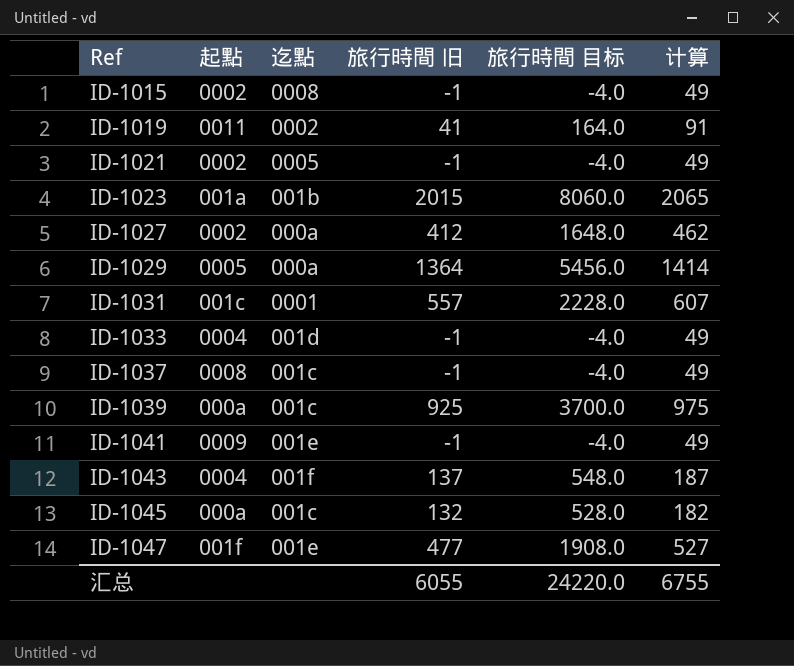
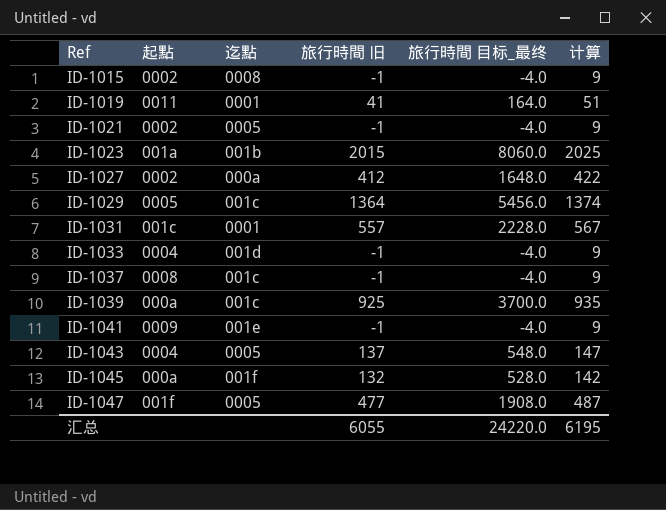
column name: 旅行時間 目标 -> 旅行時間 目标_最终
column 计算 | formula: [旅行時間 旧] + 50 -> [旅行時間 旧] + 10
ID-1019 | 迄點: 0002 -> 0001
ID-1029 | 迄點: 000a -> 001c
ID-1043 | 迄點: 001f -> 0005
ID-1045 | 迄點: 001c -> 001f
ID-1047 | 迄點: 001e -> 0005
汇总 | 计算: 6755 -> 6195

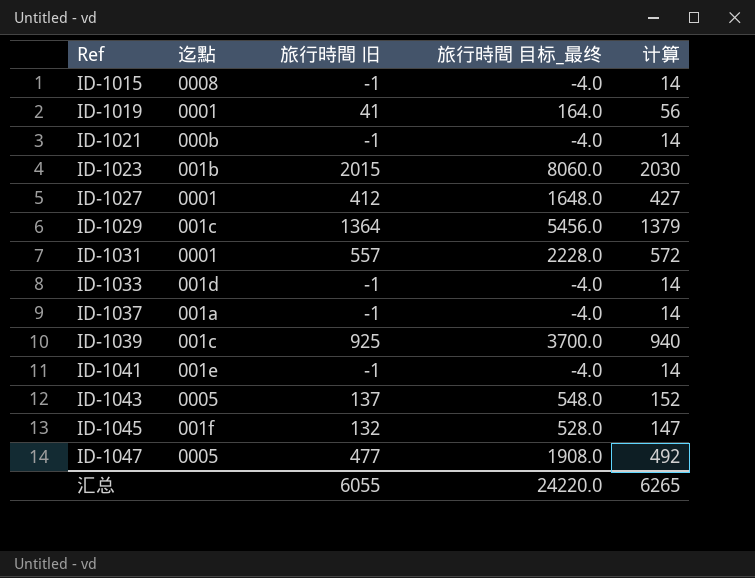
column 起點 | position: 2 -> none
column 计算 | formula: [旅行時間 旧] + 10 -> [旅行時間 旧] + 15
ID-1021 | 迄點: 0005 -> 000b
ID-1027 | 迄點: 000a -> 0001
ID-1037 | 迄點: 001c -> 001a
汇总 | 计算: 6195 -> 6265

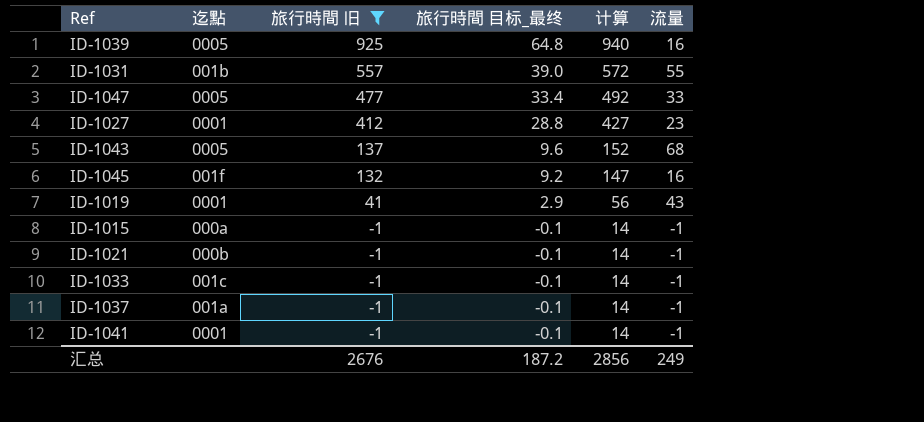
filter: none -> 旅行時間 旧 <= 925
row order: Ref ascending -> 旅行時間 旧 descending
column 旅行時間 目标_最终 | formula: [旅行時間 旧] * 4 -> [旅行時間 旧] * 0.07
column 流量 | position: none -> 6
ID-1039 | 迄點: 001c -> 0005
ID-1031 | 迄點: 0001 -> 001b
ID-1015 | 迄點: 0008 -> 000a
ID-1033 | 迄點: 001d -> 001c
ID-1041 | 迄點: 001e -> 0001
汇总 | 旅行時間 旧: 6055 -> 2676
汇总 | 旅行時間 目标_最终: 24220.0 -> 187.2
汇总 | 计算: 6265 -> 2856

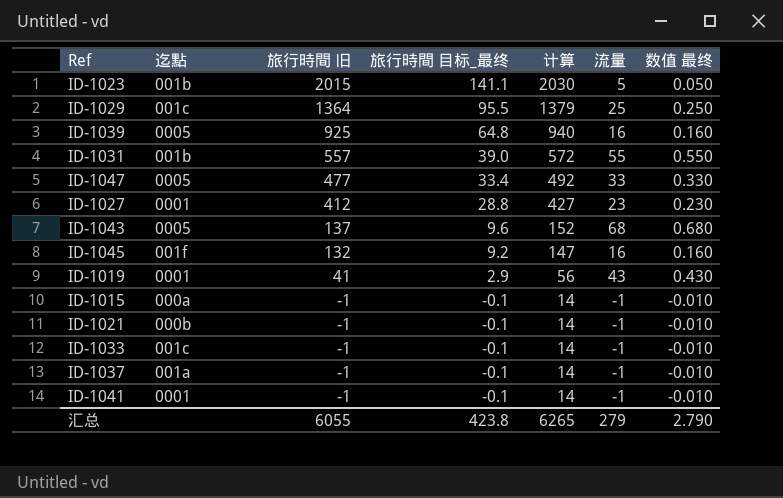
filter: 旅行時間 旧 <= 925 -> none
column 数值 最终 | formula: none -> [流量] * 0.01
汇总 | 旅行時間 旧: 2676 -> 6055
汇总 | 旅行時間 目标_最终: 187.2 -> 423.8
汇总 | 计算: 2856 -> 6265
汇总 | 流量: 249 -> 279

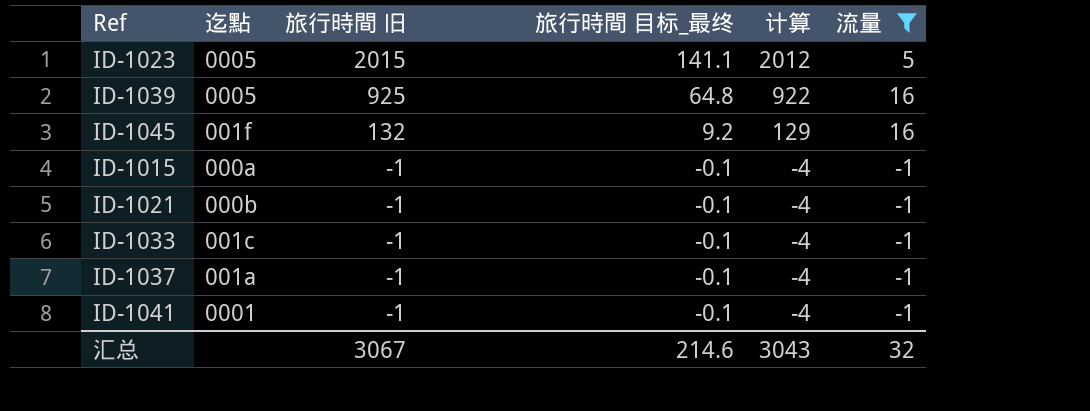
filter: none -> 流量 <= 16
column 数值 最终 | formula: [流量] * 0.01 -> none
column 计算 | formula: [旅行時間 旧] + 15 -> [旅行時間 旧] - 3
ID-1023 | 迄點: 001b -> 0005
汇总 | 旅行時間 旧: 6055 -> 3067
汇总 | 旅行時間 目标_最终: 423.8 -> 214.6
汇总 | 计算: 6265 -> 3043
汇总 | 流量: 279 -> 32

